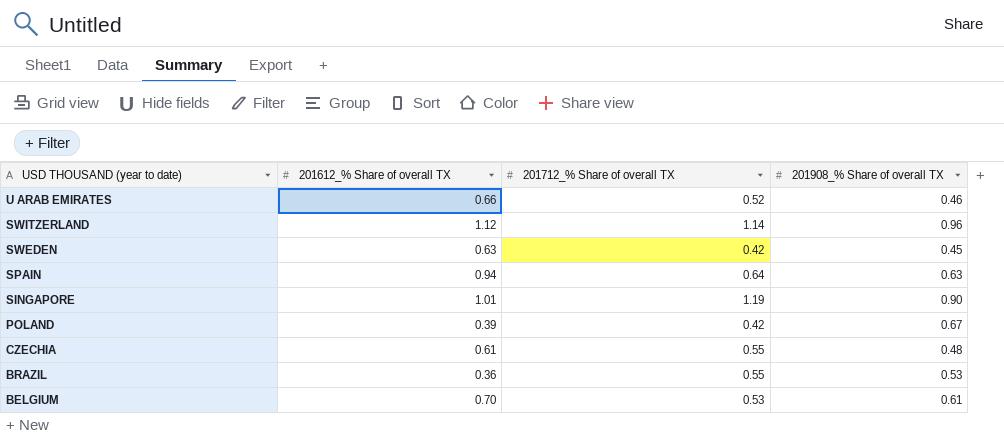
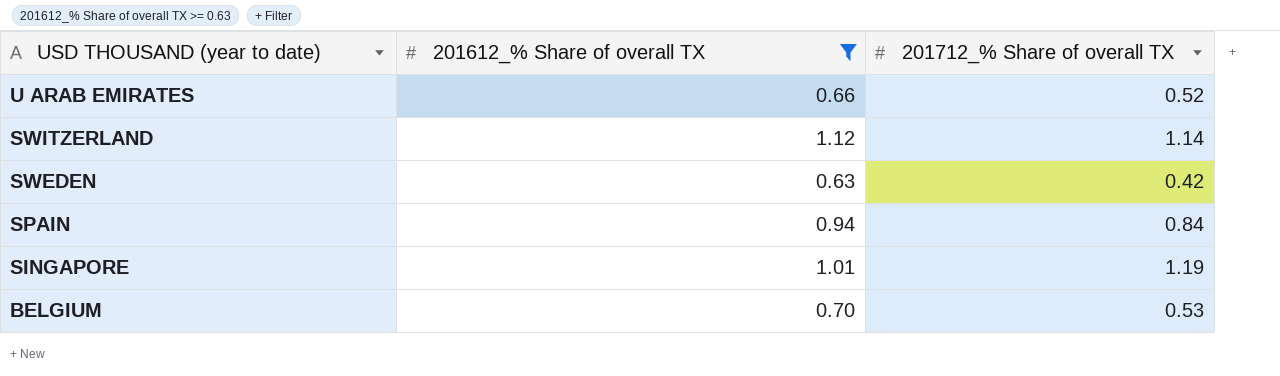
filter: none -> 201612_% Share of overall TX >= 0.63
column 201908_% Share of overall TX | position: 4 -> none
SPAIN | 201712_% Share of overall TX: 0.64 -> 0.84

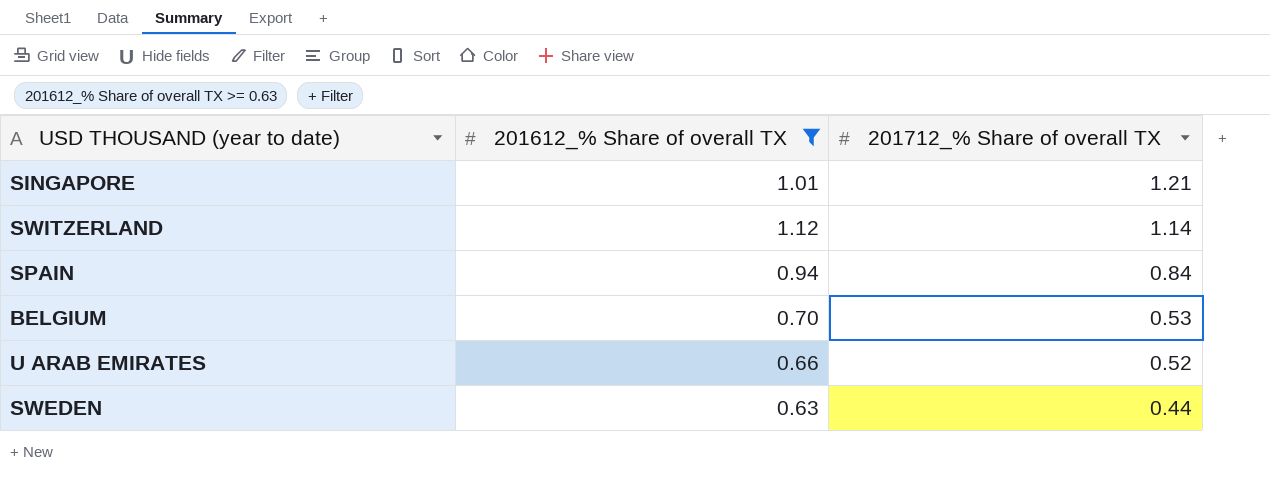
row order: USD THOUSAND (year to date) descending -> 201712_% Share of overall TX descending
SINGAPORE | 201712_% Share of overall TX: 1.19 -> 1.21
SWEDEN | 201712_% Share of overall TX: 0.42 -> 0.44

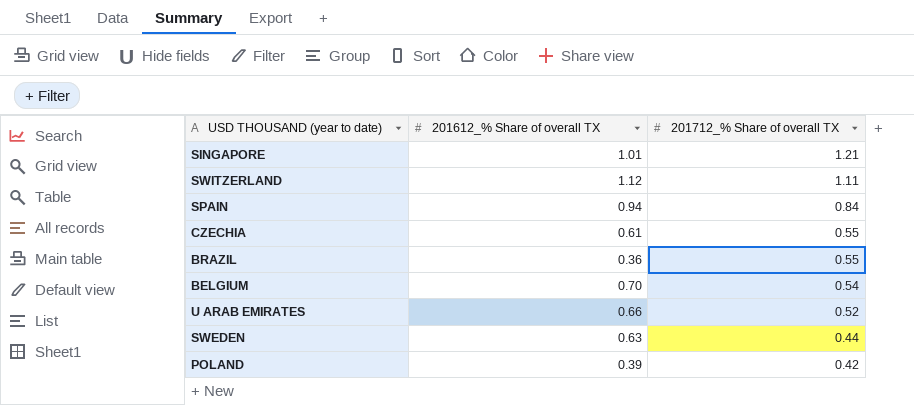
filter: 201612_% Share of overall TX >= 0.63 -> none
SWITZERLAND | 201712_% Share of overall TX: 1.14 -> 1.11
BELGIUM | 201712_% Share of overall TX: 0.53 -> 0.54

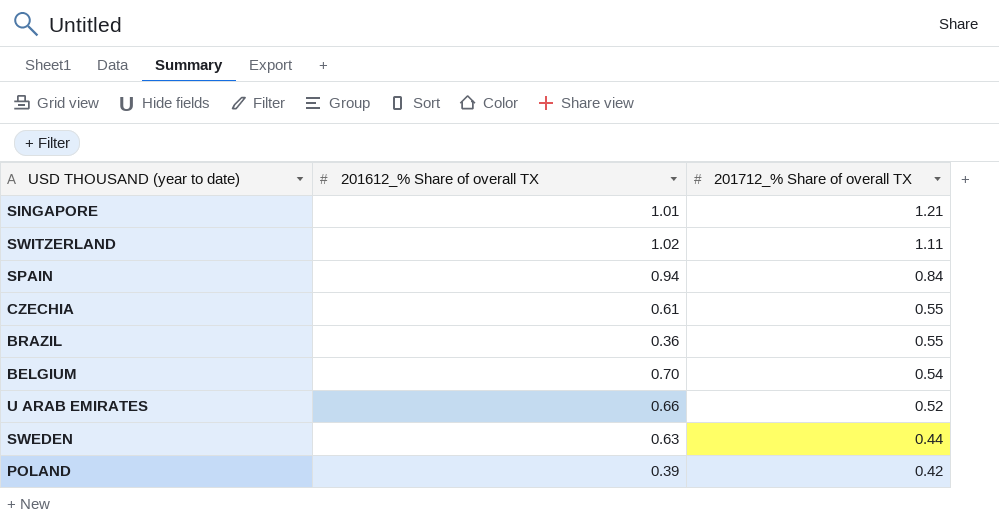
SWITZERLAND | 201612_% Share of overall TX: 1.12 -> 1.02

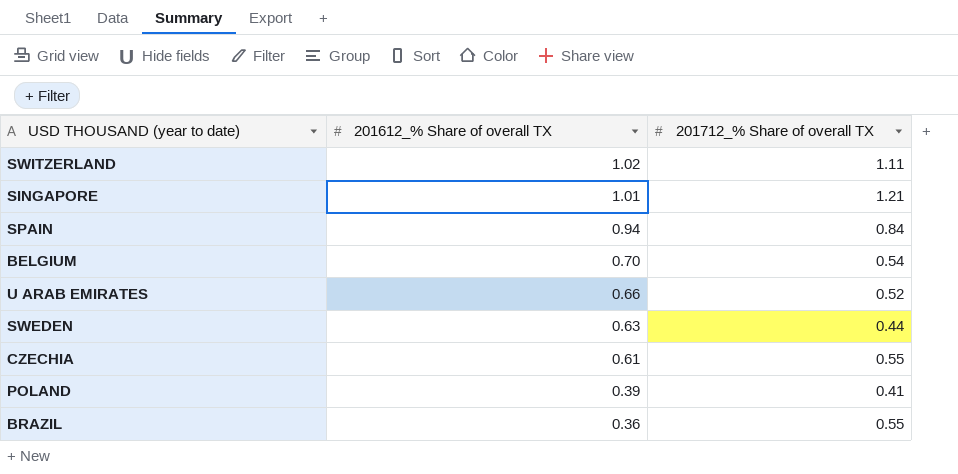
row order: 201712_% Share of overall TX descending -> 201612_% Share of overall TX descending
POLAND | 201712_% Share of overall TX: 0.42 -> 0.41

